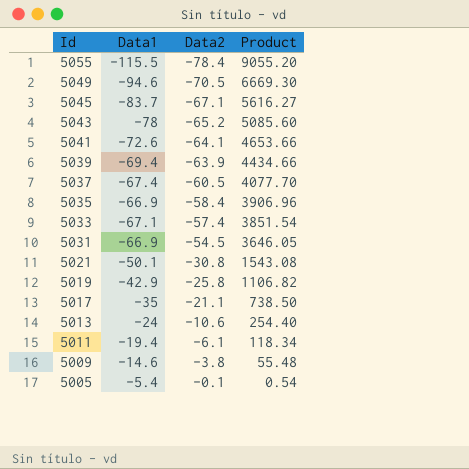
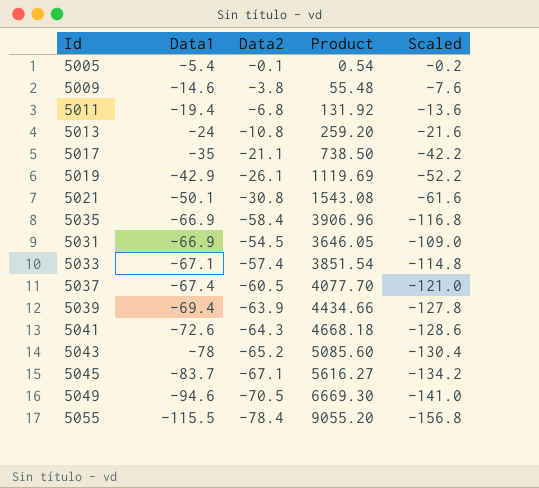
row order: Id descending -> Data1 descending
column Scaled | formula: none -> [Data2] * 2
5011 | Data2: -6.1 -> -6.8
5011 | Product: 118.34 -> 131.92
5013 | Data2: -10.6 -> -10.8
5013 | Product: 254.40 -> 259.20
5019 | Data2: -25.8 -> -26.1
5019 | Product: 1106.82 -> 1119.69
5041 | Data2: -64.1 -> -64.3
5041 | Product: 4653.66 -> 4668.18

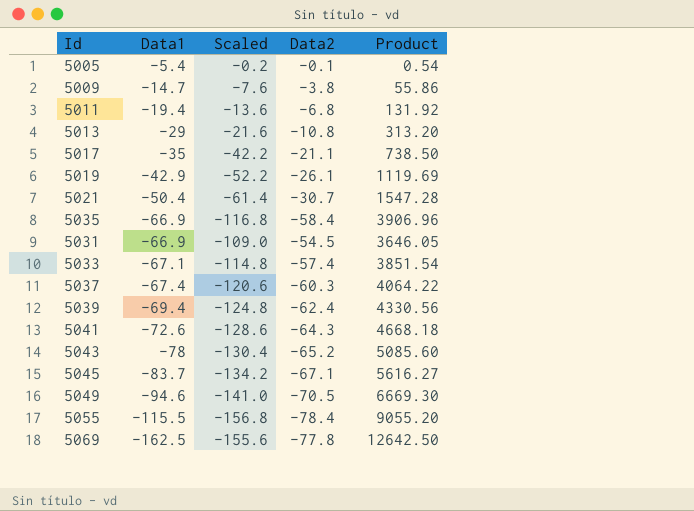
column Scaled | position: 5 -> 3
5009 | Data1: -14.6 -> -14.7
5009 | Product: 55.48 -> 55.86
5013 | Data1: -24 -> -29
5013 | Product: 259.20 -> 313.20
5021 | Data1: -50.1 -> -50.4
5021 | Scaled: -61.6 -> -61.4
5021 | Data2: -30.8 -> -30.7
5021 | Product: 1543.08 -> 1547.28
5037 | Scaled: -121.0 -> -120.6
5037 | Data2: -60.5 -> -60.3
5037 | Product: 4077.70 -> 4064.22
5039 | Scaled: -127.8 -> -124.8
5039 | Data2: -63.9 -> -62.4
5039 | Product: 4434.66 -> 4330.56
row 5069: none -> -162.5 | -155.6 | -77.8 | 12642.50

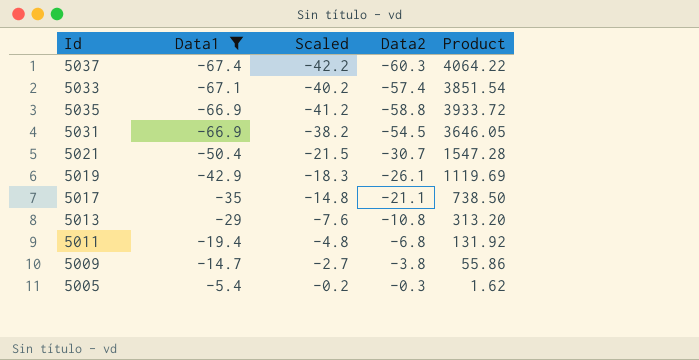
filter: none -> Data1 >= -67.4
row order: Data1 descending -> Data1 ascending
column Scaled | formula: [Data2] * 2 -> [Data2] * 0.7
5035 | Data2: -58.4 -> -58.8
5035 | Product: 3906.96 -> 3933.72
5005 | Data2: -0.1 -> -0.3
5005 | Product: 0.54 -> 1.62

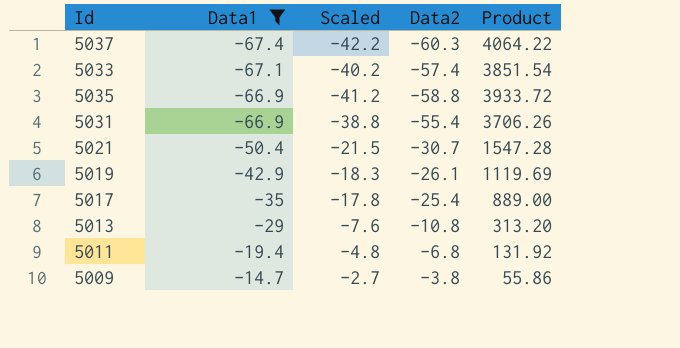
row 5005: -5.4 | -0.2 | -0.3 | 1.62 -> none
5031 | Scaled: -38.2 -> -38.8
5031 | Data2: -54.5 -> -55.4
5031 | Product: 3646.05 -> 3706.26
5017 | Scaled: -14.8 -> -17.8
5017 | Data2: -21.1 -> -25.4
5017 | Product: 738.50 -> 889.00

